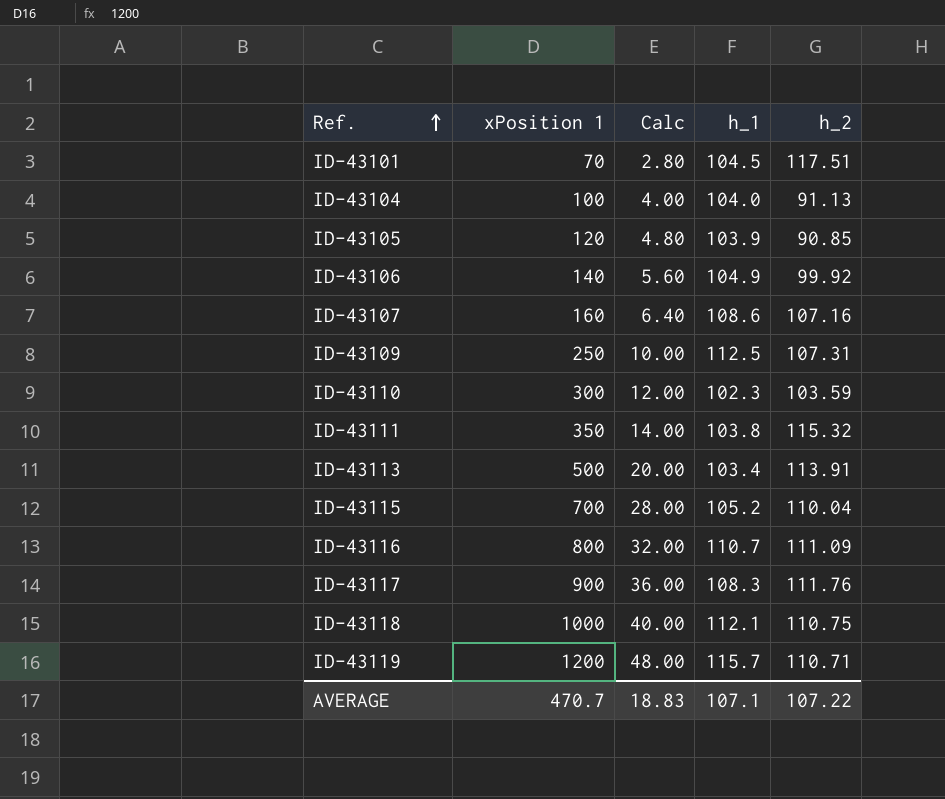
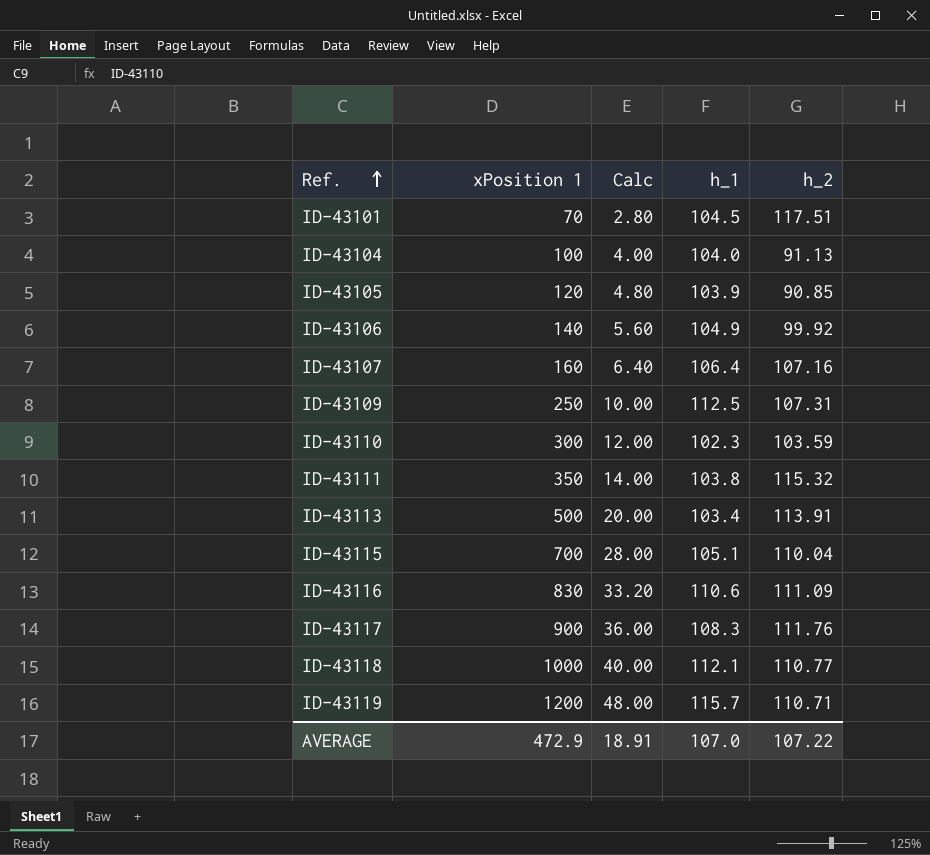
ID-43107 | h_1: 108.6 -> 106.4
ID-43115 | h_1: 105.2 -> 105.1
ID-43116 | xPosition 1: 800 -> 830
ID-43116 | Calc: 32.00 -> 33.20
ID-43116 | h_1: 110.7 -> 110.6
ID-43118 | h_2: 110.75 -> 110.77
AVERAGE | xPosition 1: 470.7 -> 472.9
AVERAGE | Calc: 18.83 -> 18.91
AVERAGE | h_1: 107.1 -> 107.0

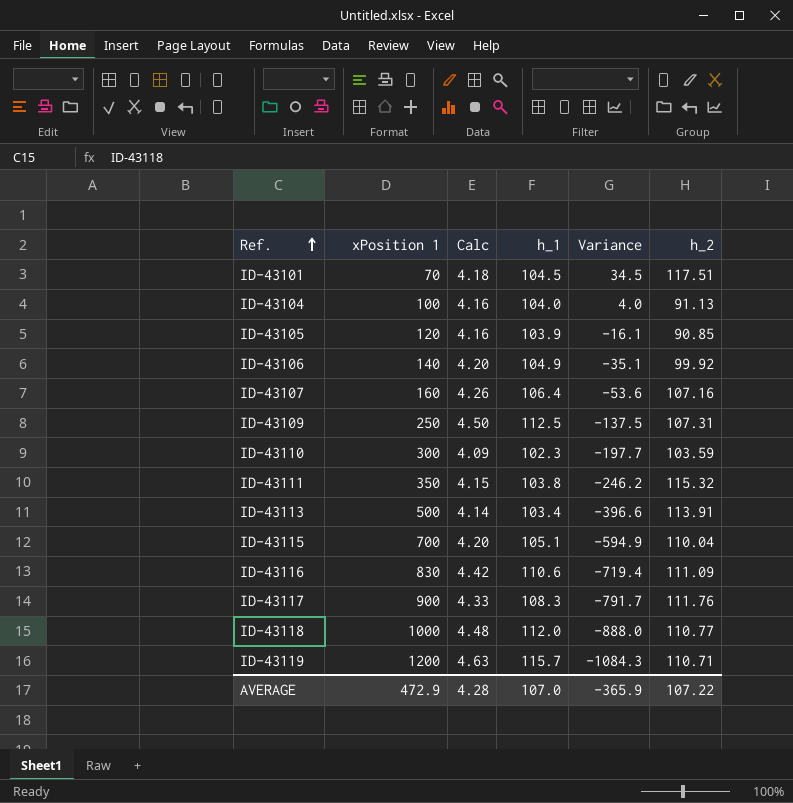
column Calc | formula: [xPosition 1] * 0.04 -> [h_1] * 0.04
column Variance | formula: none -> [h_1] - [xPosition 1]
ID-43118 | h_1: 112.1 -> 112.0
AVERAGE | Calc: 18.91 -> 4.28

